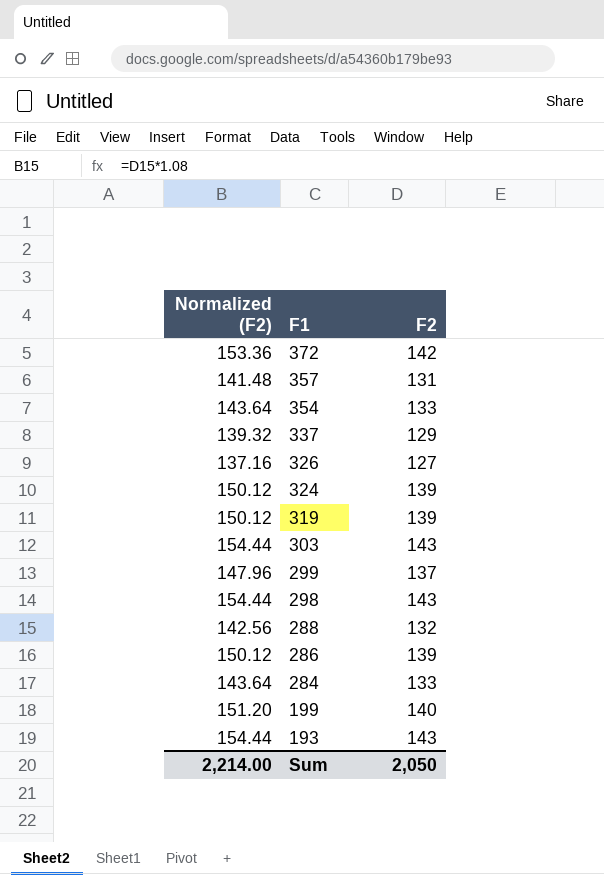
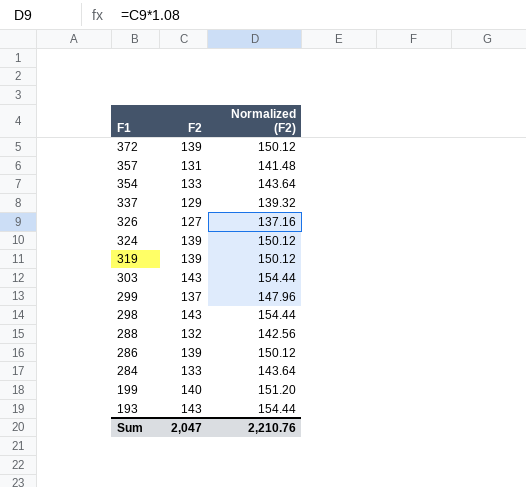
column Normalized (F2) | position: 1 -> 3
372 | F2: 142 -> 139
372 | Normalized (F2): 153.36 -> 150.12
Sum | F2: 2,050 -> 2,047
Sum | Normalized (F2): 2,214.00 -> 2,210.76

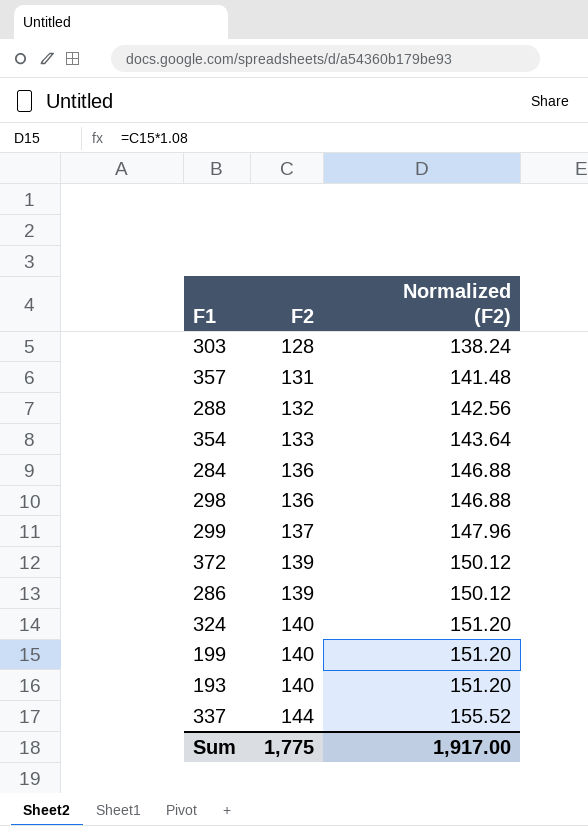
row order: F1 descending -> F2 ascending
row 326: 127 | 137.16 -> none
row 319: 139 | 150.12 -> none
303 | F2: 143 -> 128
303 | Normalized (F2): 154.44 -> 138.24
284 | F2: 133 -> 136
284 | Normalized (F2): 143.64 -> 146.88
298 | F2: 143 -> 136
298 | Normalized (F2): 154.44 -> 146.88
324 | F2: 139 -> 140
324 | Normalized (F2): 150.12 -> 151.20
193 | F2: 143 -> 140
193 | Normalized (F2): 154.44 -> 151.20
337 | F2: 129 -> 144
337 | Normalized (F2): 139.32 -> 155.52
Sum | F2: 2,047 -> 1,775
Sum | Normalized (F2): 2,210.76 -> 1,917.00

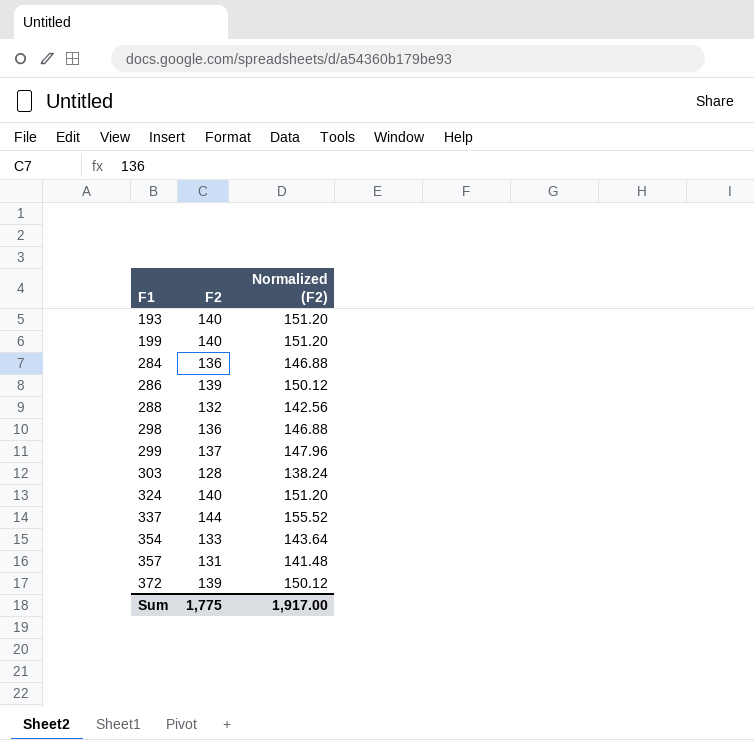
row order: F2 ascending -> F1 ascending

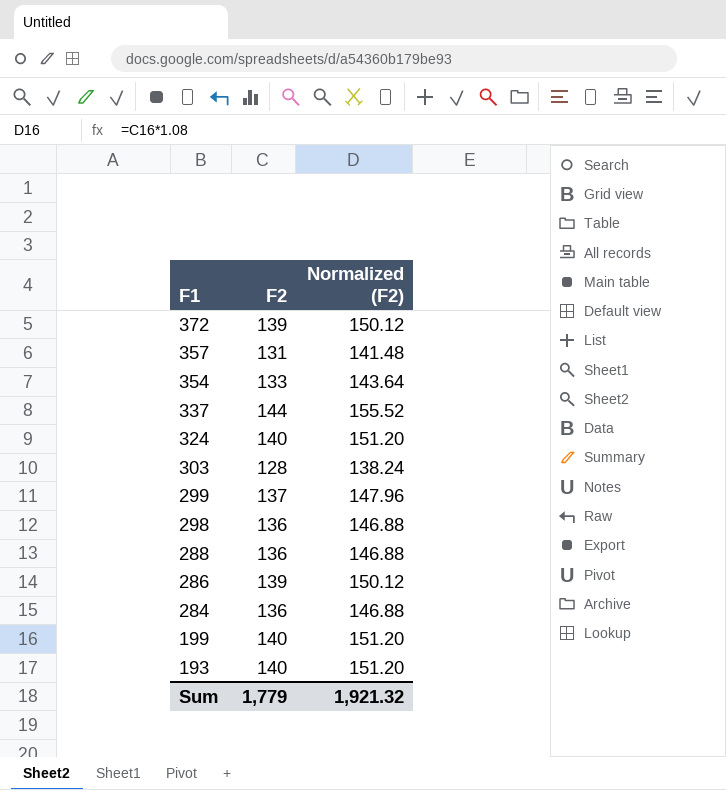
row order: F1 ascending -> F1 descending
288 | F2: 132 -> 136
288 | Normalized (F2): 142.56 -> 146.88
Sum | F2: 1,775 -> 1,779
Sum | Normalized (F2): 1,917.00 -> 1,921.32

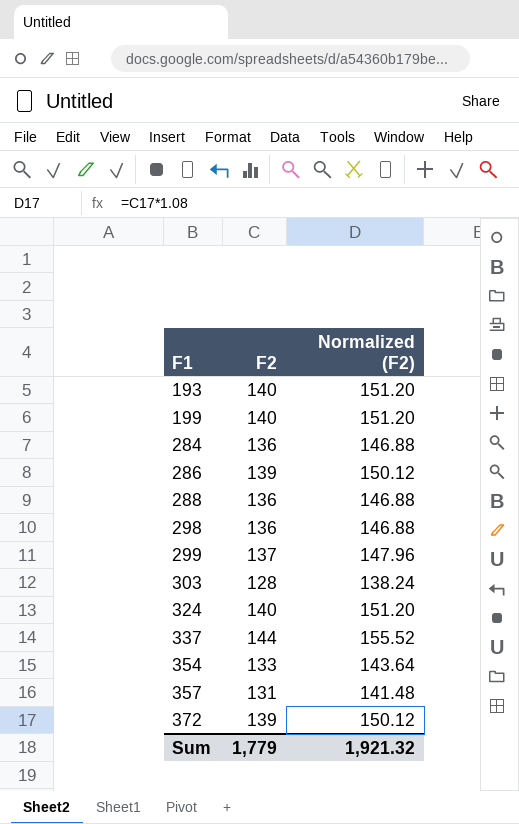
row order: F1 descending -> F1 ascending

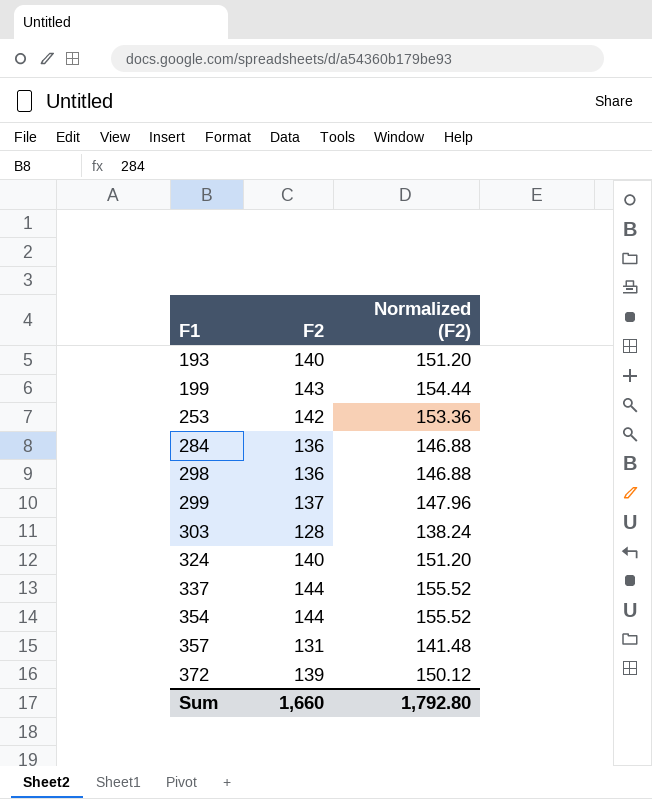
row 286: 139 | 150.12 -> none
row 288: 136 | 146.88 -> none
199 | F2: 140 -> 143
199 | Normalized (F2): 151.20 -> 154.44
row 253: none -> 142 | 153.36
354 | F2: 133 -> 144
354 | Normalized (F2): 143.64 -> 155.52
Sum | F2: 1,779 -> 1,660
Sum | Normalized (F2): 1,921.32 -> 1,792.80

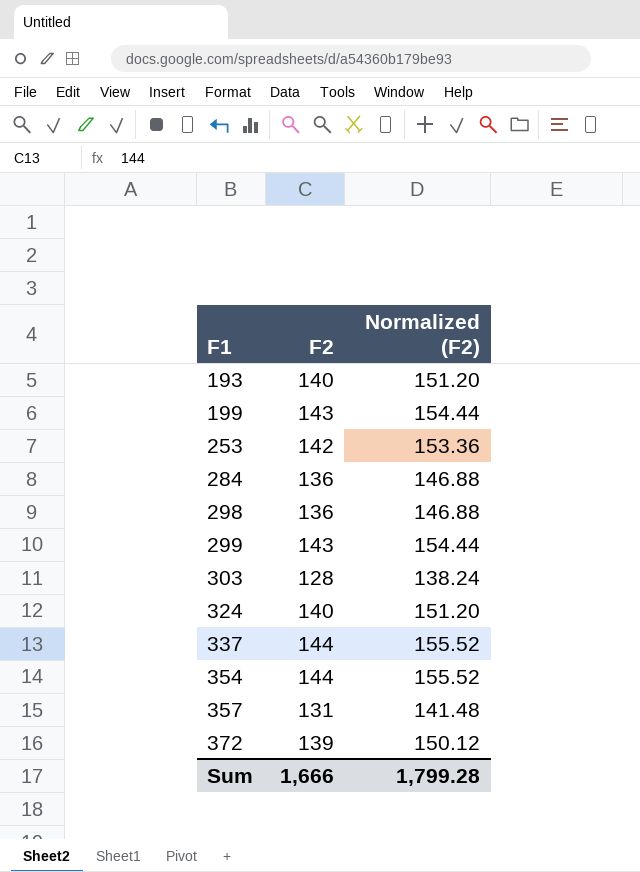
299 | F2: 137 -> 143
299 | Normalized (F2): 147.96 -> 154.44
Sum | F2: 1,660 -> 1,666
Sum | Normalized (F2): 1,792.80 -> 1,799.28

